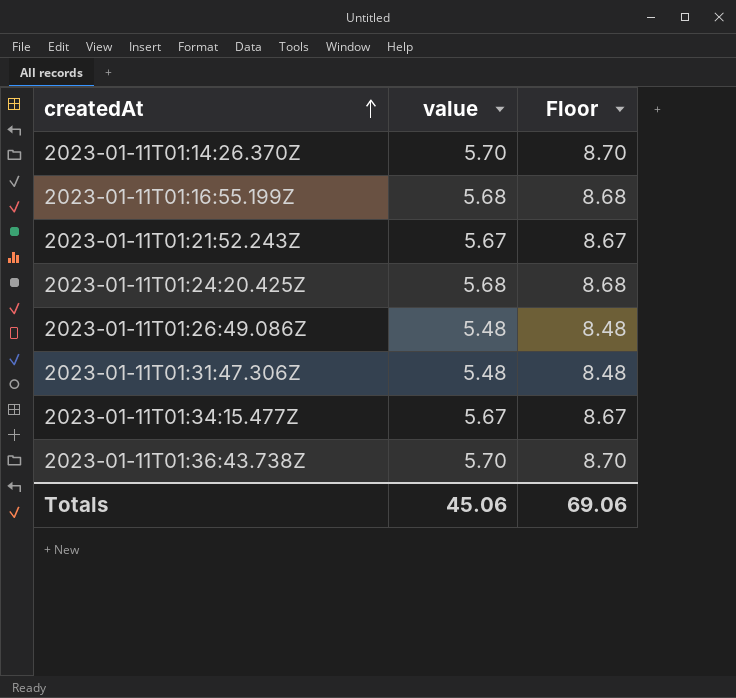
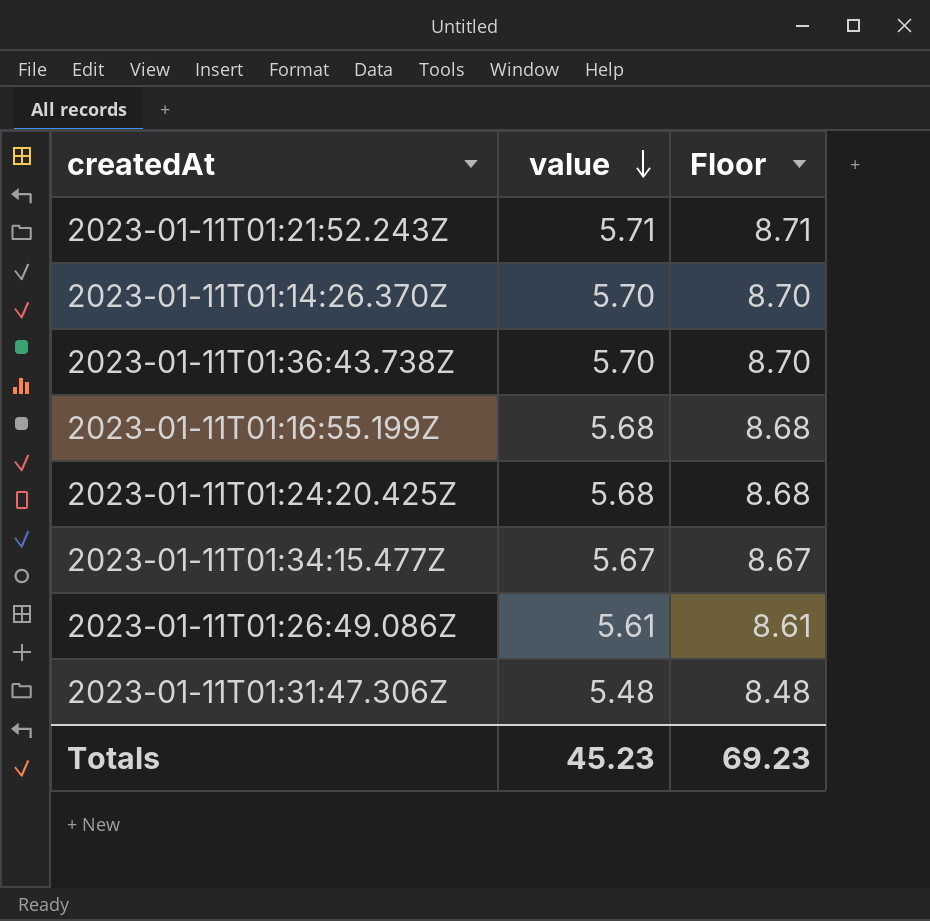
row order: createdAt ascending -> value descending
2023-01-11T01:21:52.243Z | value: 5.67 -> 5.71
2023-01-11T01:21:52.243Z | Floor: 8.67 -> 8.71
2023-01-11T01:26:49.086Z | value: 5.48 -> 5.61
2023-01-11T01:26:49.086Z | Floor: 8.48 -> 8.61
Totals | value: 45.06 -> 45.23
Totals | Floor: 69.06 -> 69.23

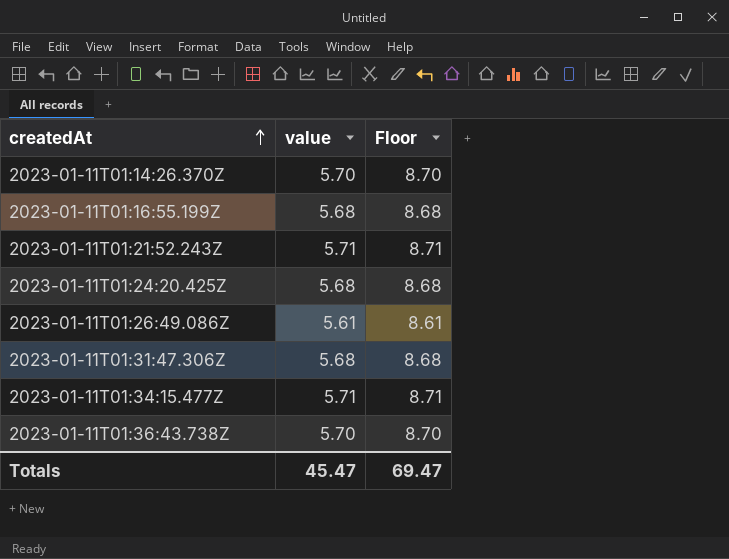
row order: value descending -> createdAt ascending
2023-01-11T01:31:47.306Z | value: 5.48 -> 5.68
2023-01-11T01:31:47.306Z | Floor: 8.48 -> 8.68
2023-01-11T01:34:15.477Z | value: 5.67 -> 5.71
2023-01-11T01:34:15.477Z | Floor: 8.67 -> 8.71
Totals | value: 45.23 -> 45.47
Totals | Floor: 69.23 -> 69.47

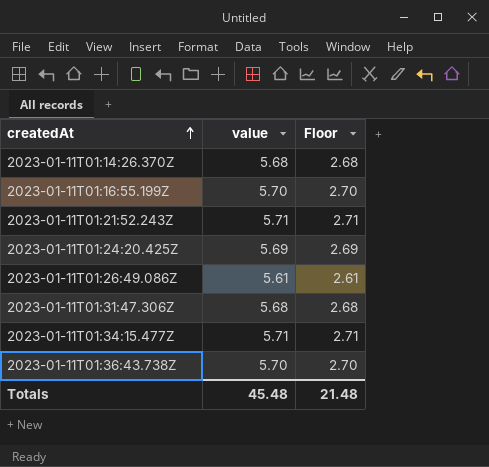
column Floor | formula: [value] + 3 -> [value] - 3
2023-01-11T01:14:26.370Z | value: 5.70 -> 5.68
2023-01-11T01:16:55.199Z | value: 5.68 -> 5.70
2023-01-11T01:24:20.425Z | value: 5.68 -> 5.69
Totals | value: 45.47 -> 45.48
Totals | Floor: 69.47 -> 21.48

